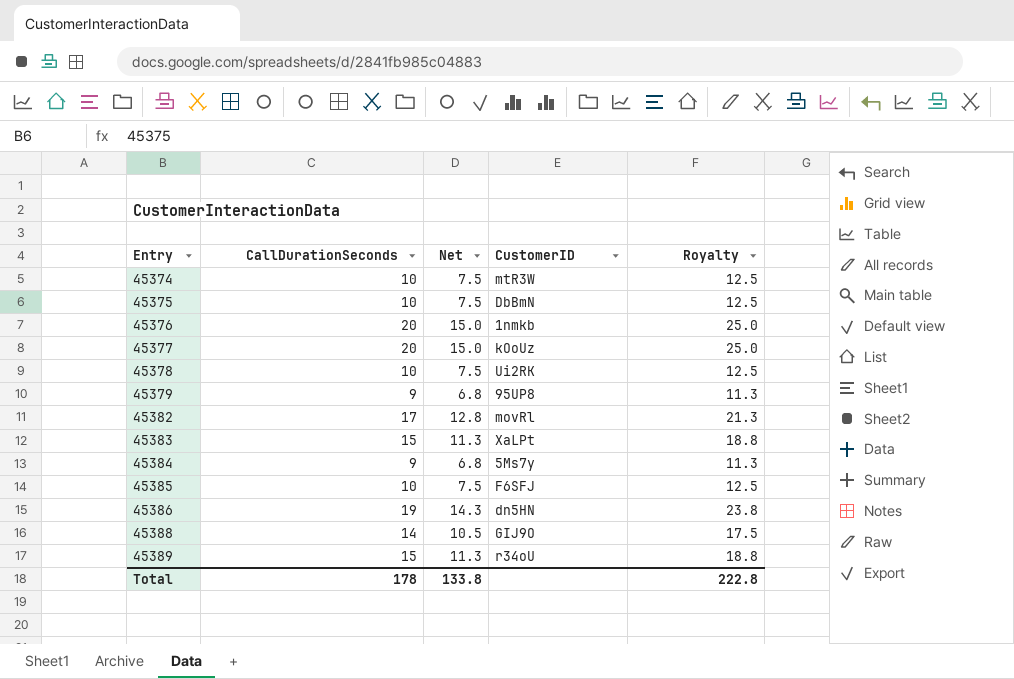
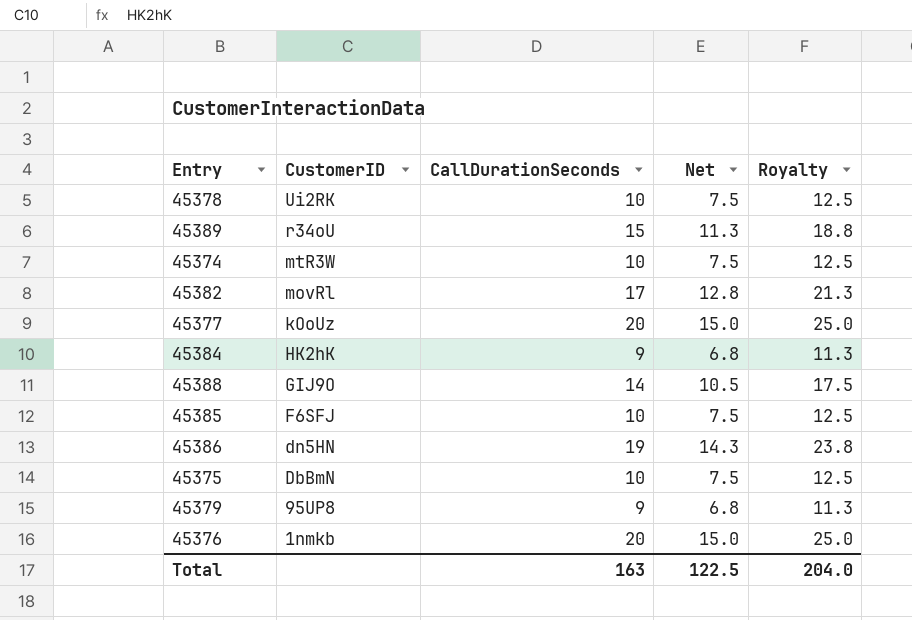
row order: Entry ascending -> CustomerID descending
column CustomerID | position: 4 -> 2
row 45383: 15 | 11.3 | XaLPt | 18.8 -> none
45384 | CustomerID: 5Ms7y -> HK2hK
Total | CallDurationSeconds: 178 -> 163
Total | Net: 133.8 -> 122.5
Total | Royalty: 222.8 -> 204.0

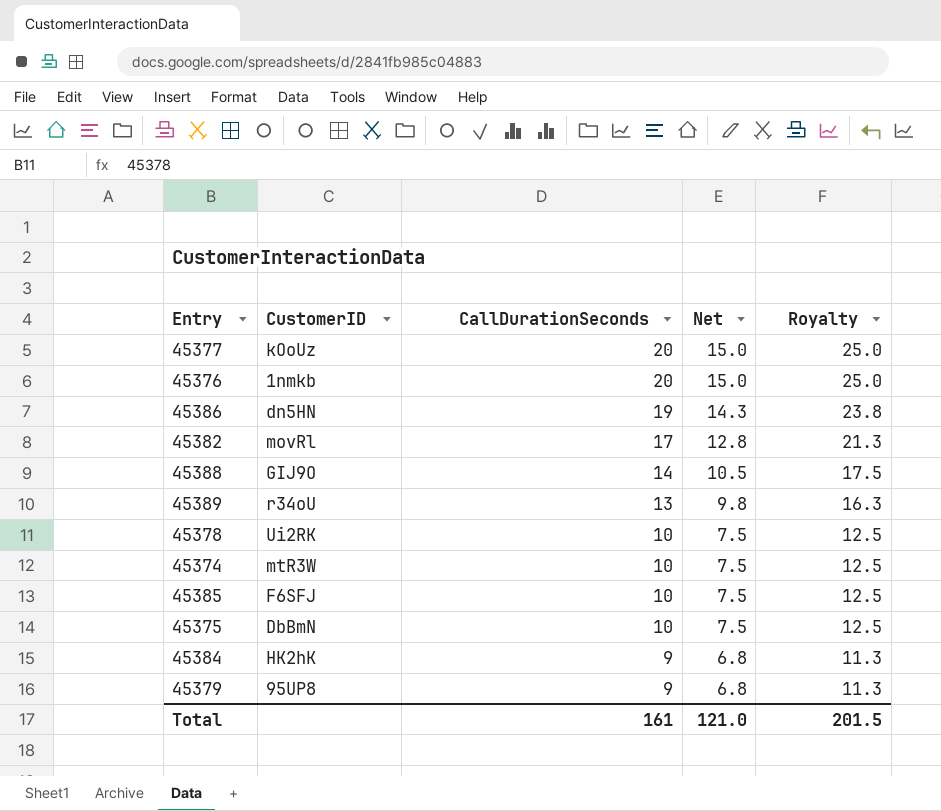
row order: CustomerID descending -> CallDurationSeconds descending
45389 | CallDurationSeconds: 15 -> 13
45389 | Net: 11.3 -> 9.8
45389 | Royalty: 18.8 -> 16.3
Total | CallDurationSeconds: 163 -> 161
Total | Net: 122.5 -> 121.0
Total | Royalty: 204.0 -> 201.5

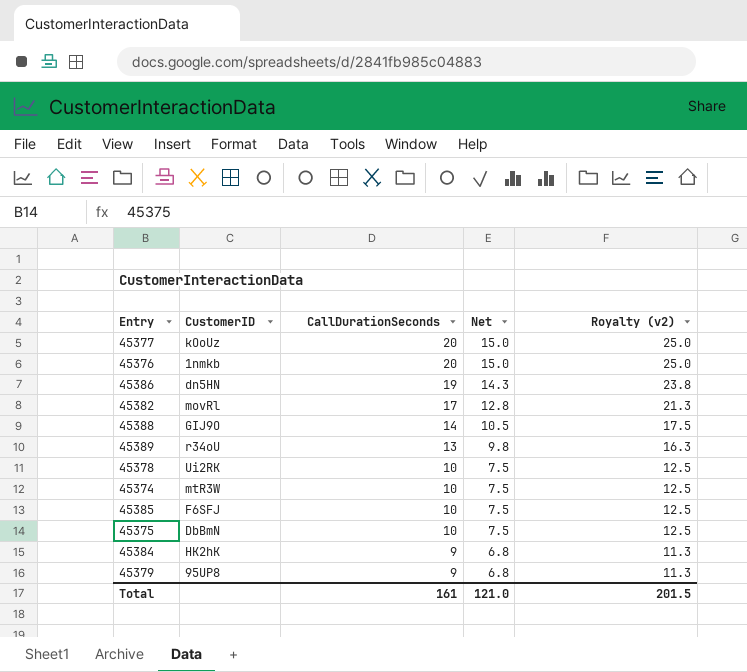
column name: Royalty -> Royalty (v2)

